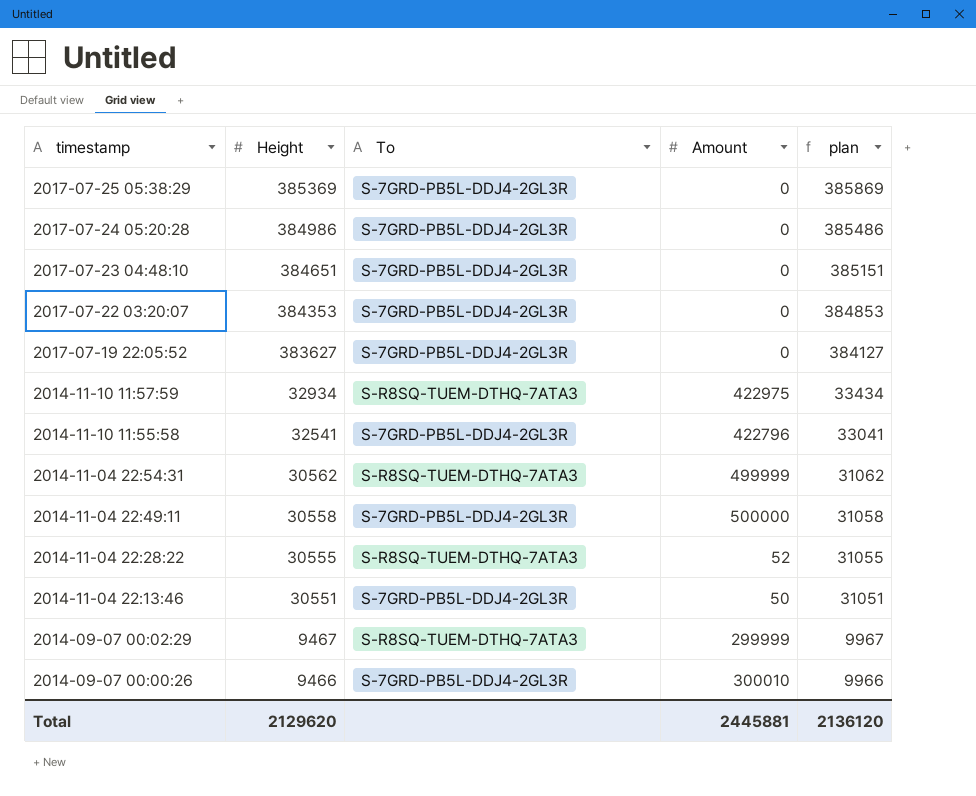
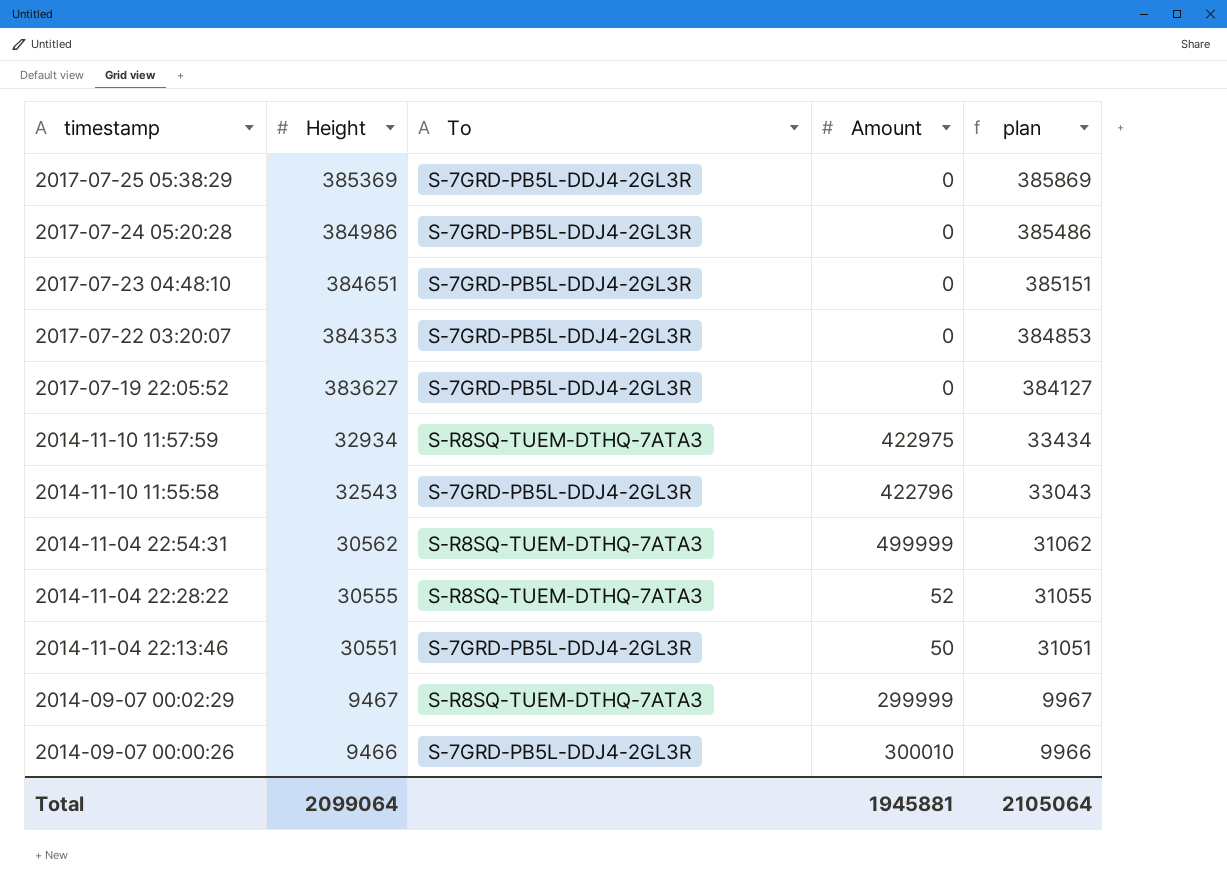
row 2014-11-04 22:49:11: 30558 | S-7GRD-PB5L-DDJ4-2GL3R | 500000 | 31058 -> none
2014-11-10 11:55:58 | Height: 32541 -> 32543
2014-11-10 11:55:58 | plan: 33041 -> 33043
Total | Height: 2129620 -> 2099064
Total | Amount: 2445881 -> 1945881
Total | plan: 2136120 -> 2105064

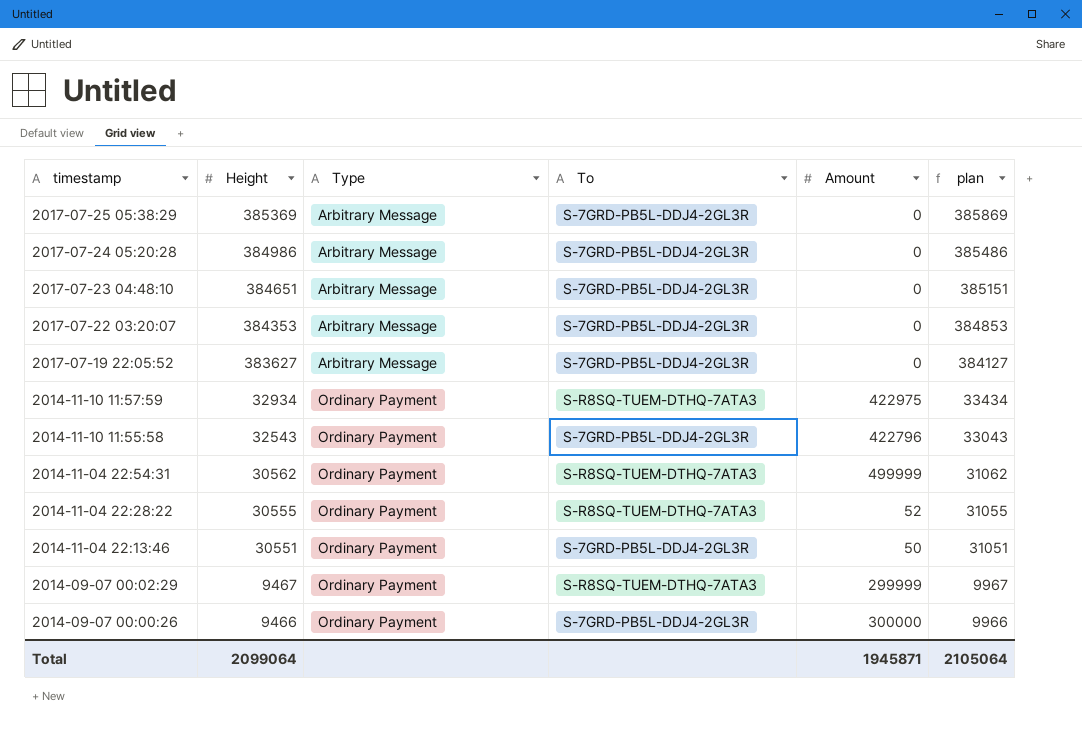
column Type | position: none -> 3
2014-09-07 00:00:26 | Amount: 300010 -> 300000
Total | Amount: 1945881 -> 1945871

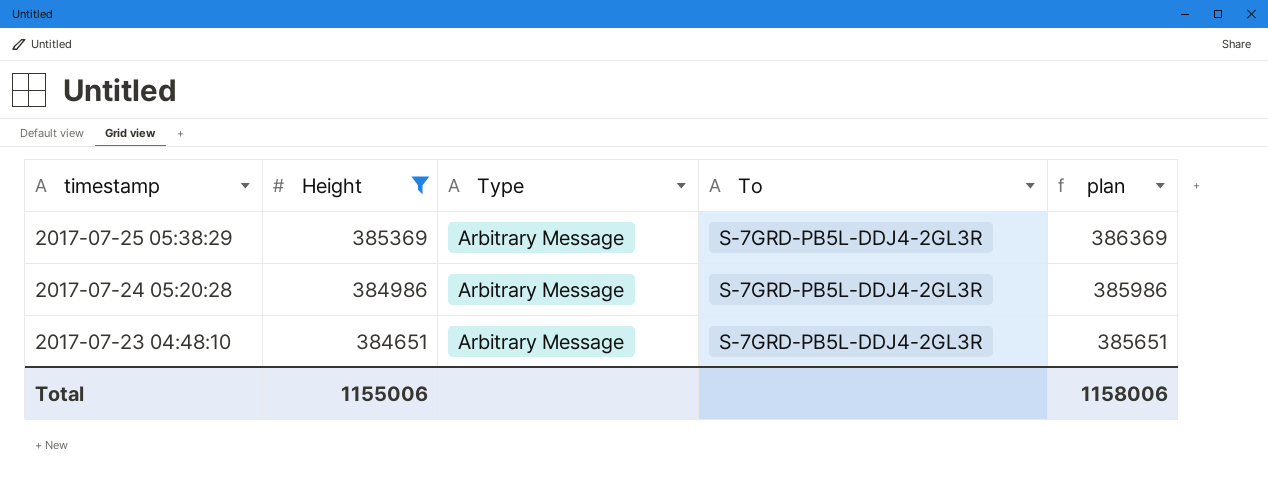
filter: none -> Height >= 384651
column Amount | position: 5 -> none
column plan | formula: [Height] + 500 -> [Height] + 1000
Total | Height: 2099064 -> 1155006
Total | plan: 2105064 -> 1158006

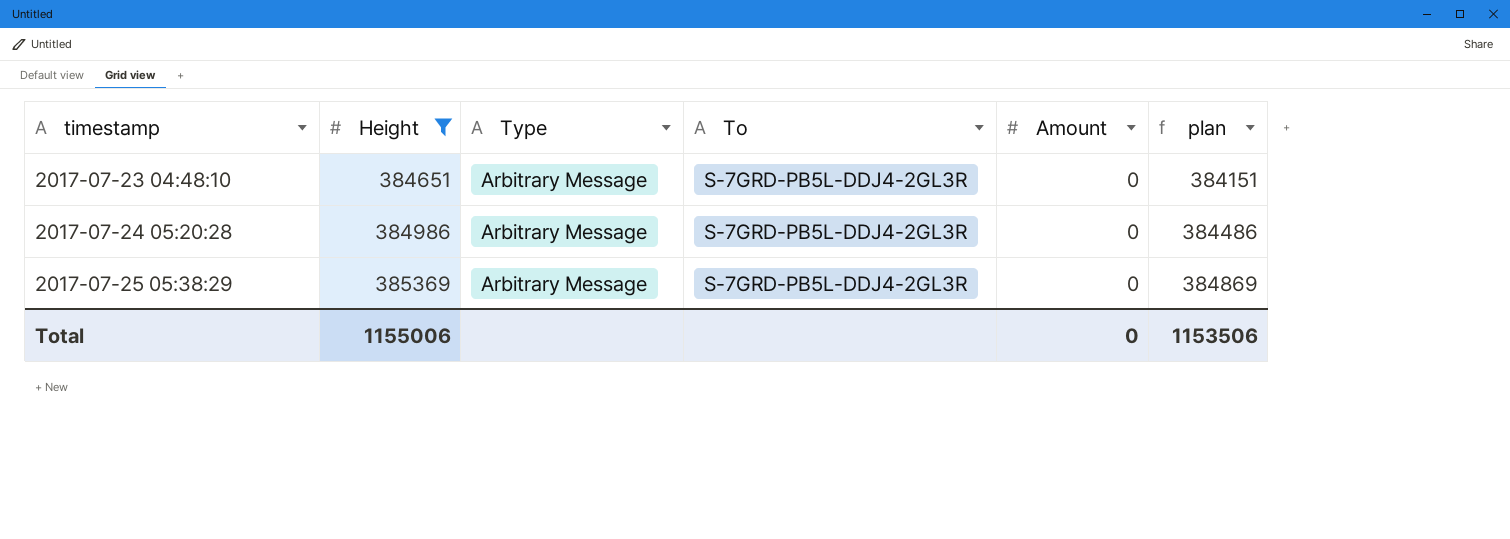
row order: timestamp descending -> timestamp ascending
column Amount | position: none -> 5
column plan | formula: [Height] + 1000 -> [Height] - 500
Total | plan: 1158006 -> 1153506

